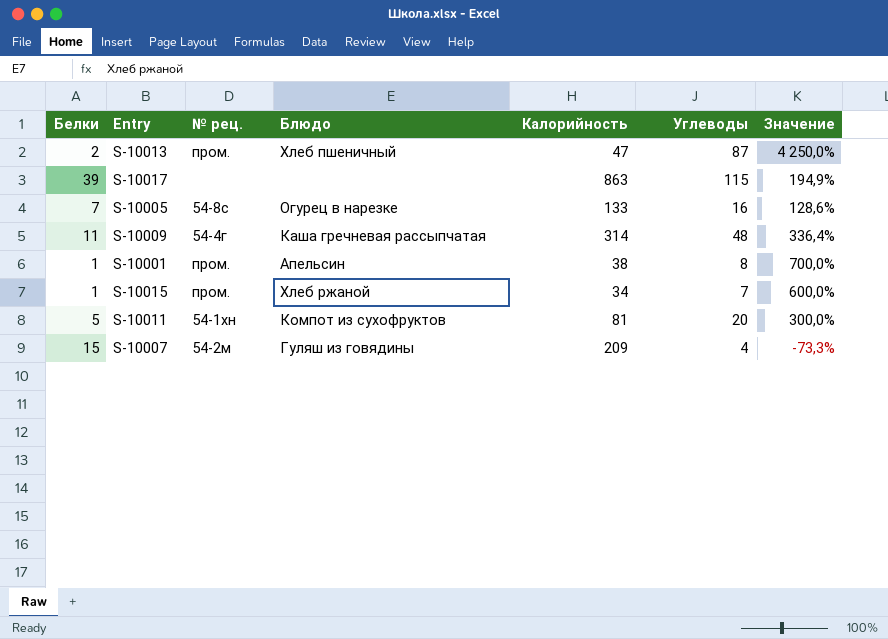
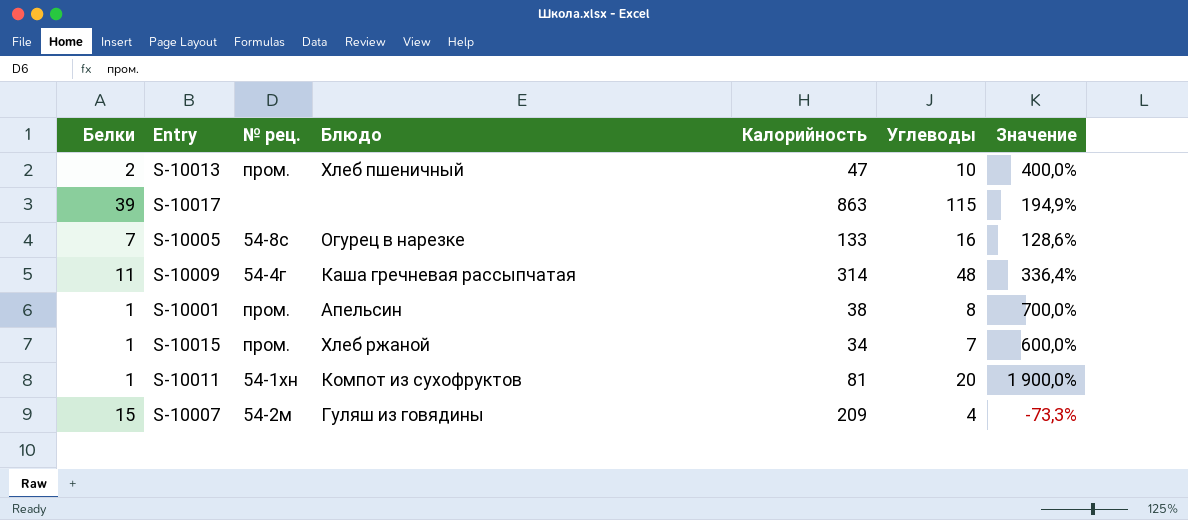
S-10013 | Углеводы: 87 -> 10
S-10013 | Значение: 4 250,0% -> 400,0%
S-10011 | Белки: 5 -> 1
S-10011 | Значение: 300,0% -> 1 900,0%

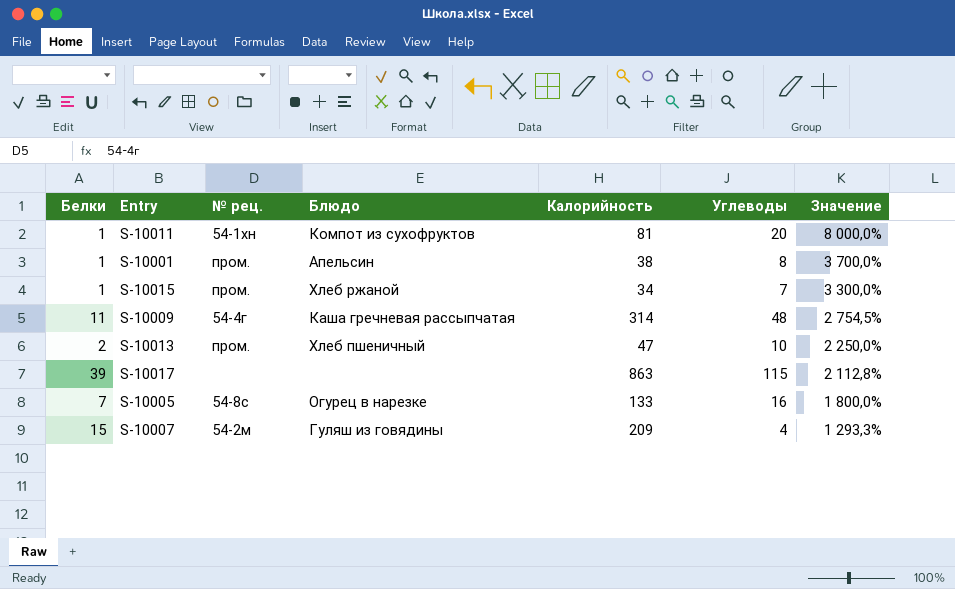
row order: none -> Значение descending
column Значение | formula: ([Углеводы] - [Белки]) / [Белки] -> ([Калорийность] - [Белки]) / [Белки]

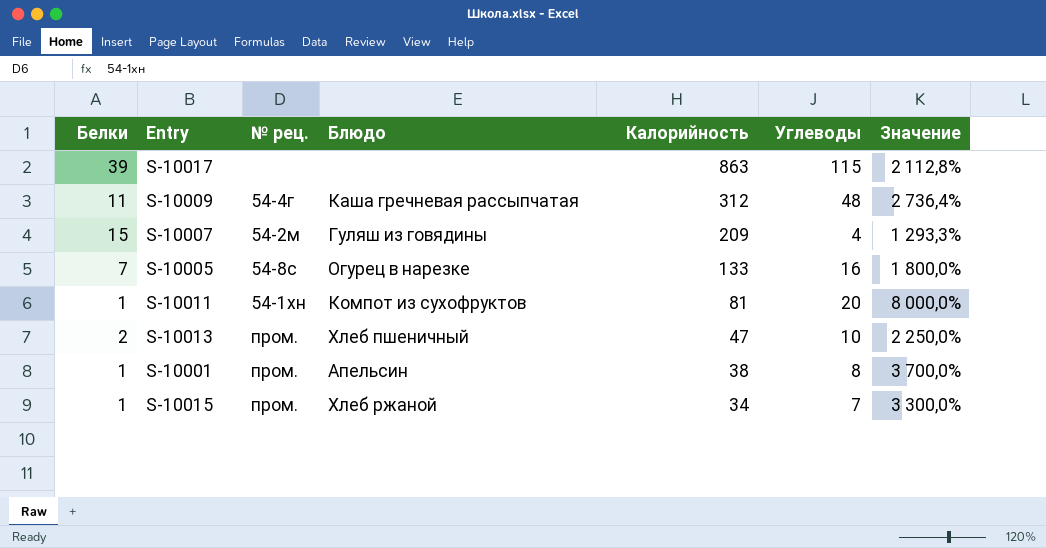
row order: Значение descending -> Калорийность descending
S-10009 | Калорийность: 314 -> 312
S-10009 | Значение: 2 754,5% -> 2 736,4%

